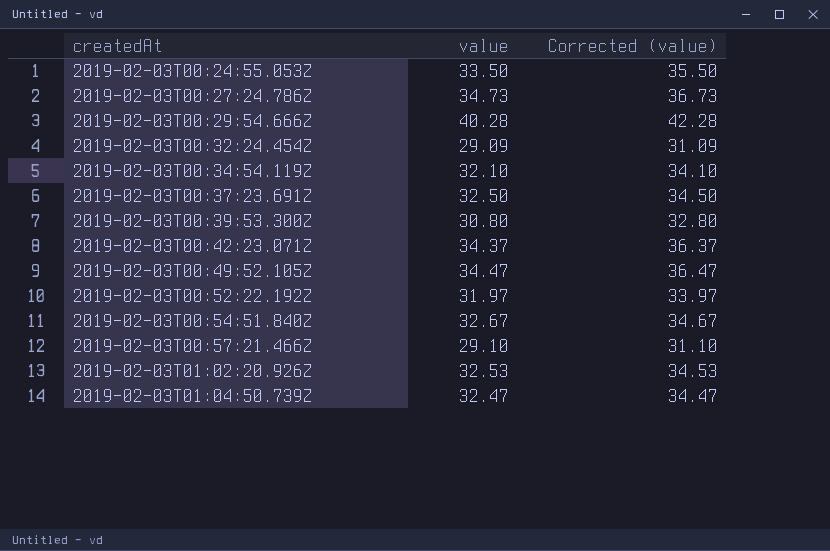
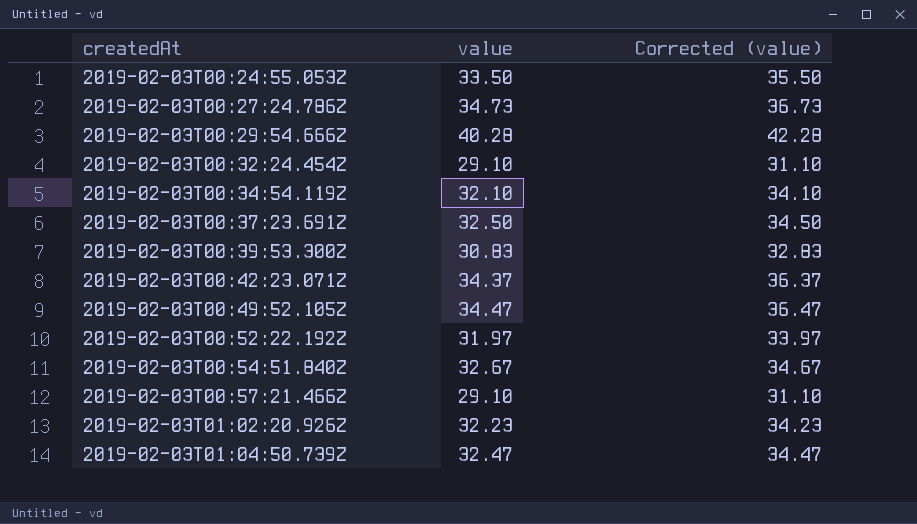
2019-02-03T00:32:24.454Z | value: 29.09 -> 29.10
2019-02-03T00:32:24.454Z | Corrected (value): 31.09 -> 31.10
2019-02-03T00:39:53.300Z | value: 30.80 -> 30.83
2019-02-03T00:39:53.300Z | Corrected (value): 32.80 -> 32.83
2019-02-03T01:02:20.926Z | value: 32.53 -> 32.23
2019-02-03T01:02:20.926Z | Corrected (value): 34.53 -> 34.23

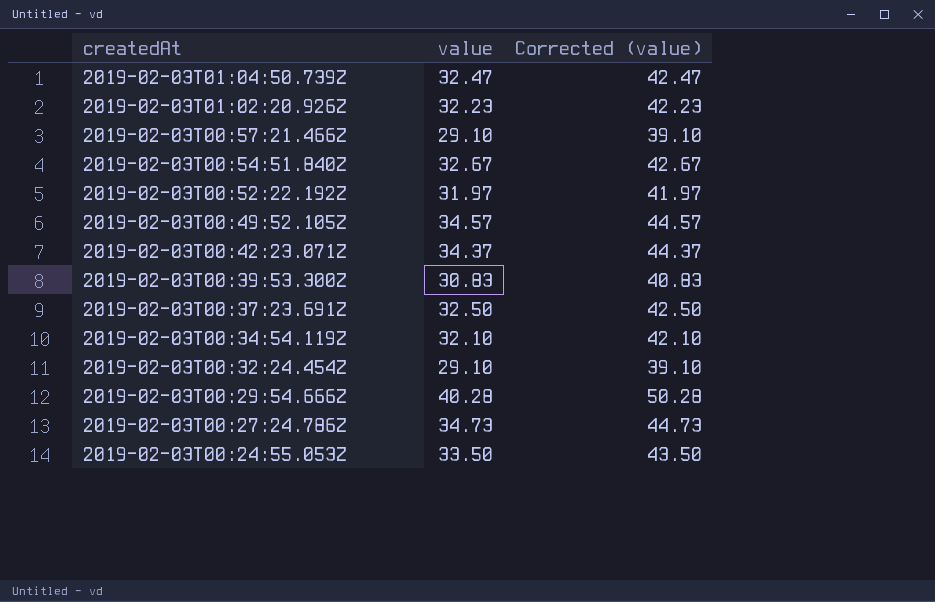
row order: createdAt ascending -> createdAt descending
column Corrected (value) | formula: [value] + 2 -> [value] + 10
2019-02-03T00:49:52.105Z | value: 34.47 -> 34.57

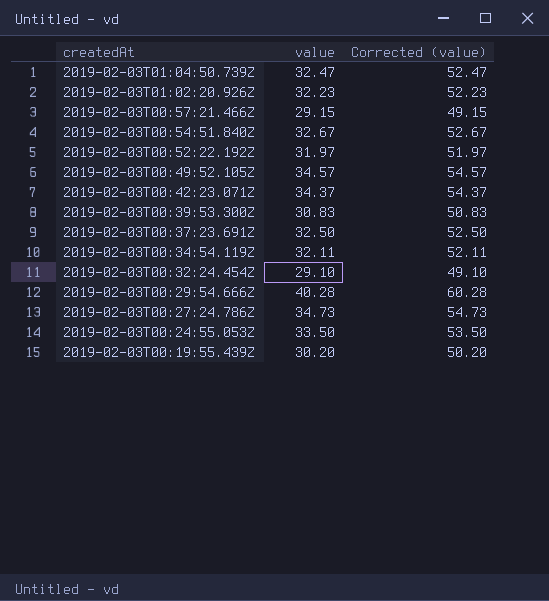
column Corrected (value) | formula: [value] + 10 -> [value] + 20
2019-02-03T00:57:21.466Z | value: 29.10 -> 29.15
2019-02-03T00:34:54.119Z | value: 32.10 -> 32.11
row 2019-02-03T00:19:55.439Z: none -> 30.20 | 50.20

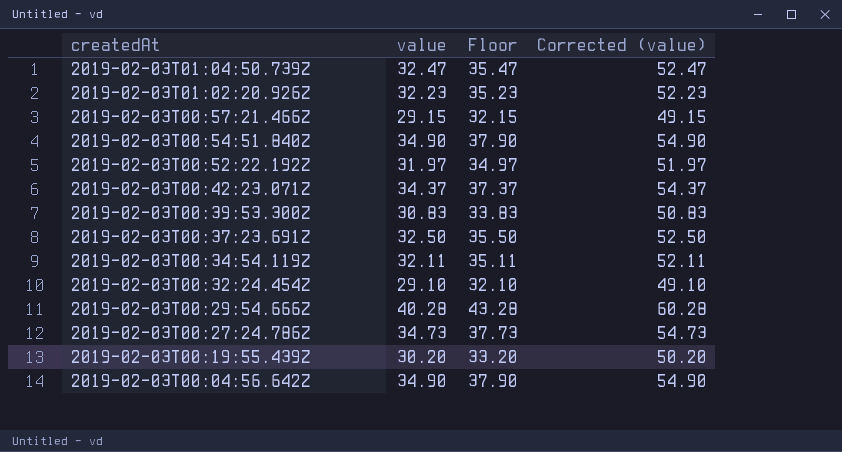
column Floor | formula: none -> [value] + 3
row 2019-02-03T00:49:52.105Z: 34.57 | 54.57 -> none
row 2019-02-03T00:24:55.053Z: 33.50 | 53.50 -> none
2019-02-03T00:54:51.840Z | value: 32.67 -> 34.90
2019-02-03T00:54:51.840Z | Corrected (value): 52.67 -> 54.90
row 2019-02-03T00:04:56.642Z: none -> 34.90 | 37.90 | 54.90

